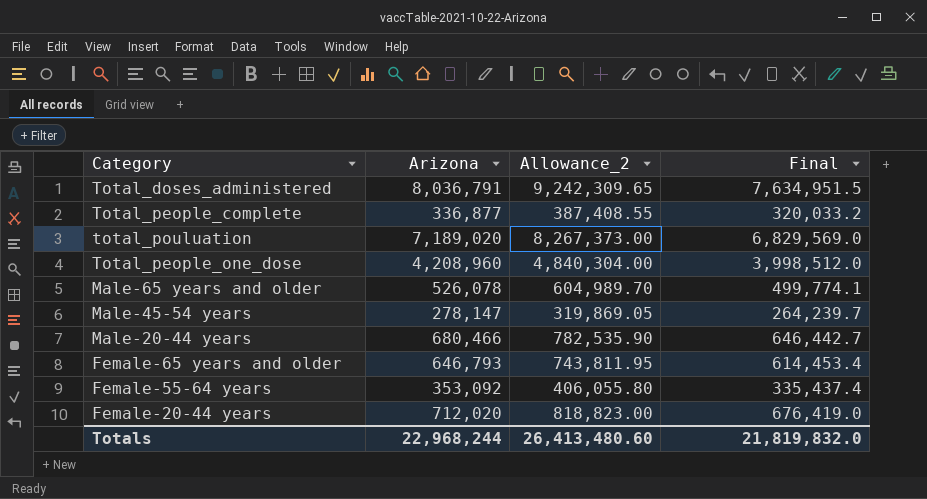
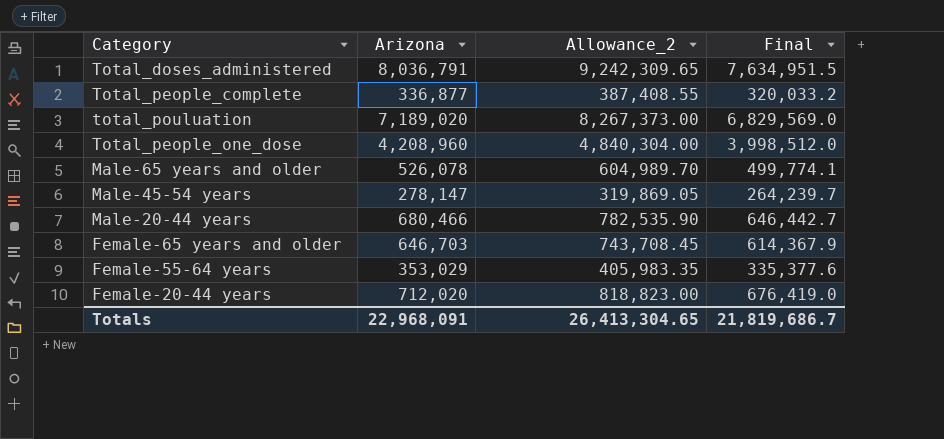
Female-65 years and older | Arizona: 646,793 -> 646,703
Female-65 years and older | Allowance_2: 743,811.95 -> 743,708.45
Female-65 years and older | Final: 614,453.4 -> 614,367.9
Female-55-64 years | Arizona: 353,092 -> 353,029
Female-55-64 years | Allowance_2: 406,055.80 -> 405,983.35
Female-55-64 years | Final: 335,437.4 -> 335,377.6
Totals | Arizona: 22,968,244 -> 22,968,091
Totals | Allowance_2: 26,413,480.60 -> 26,413,304.65
Totals | Final: 21,819,832.0 -> 21,819,686.7

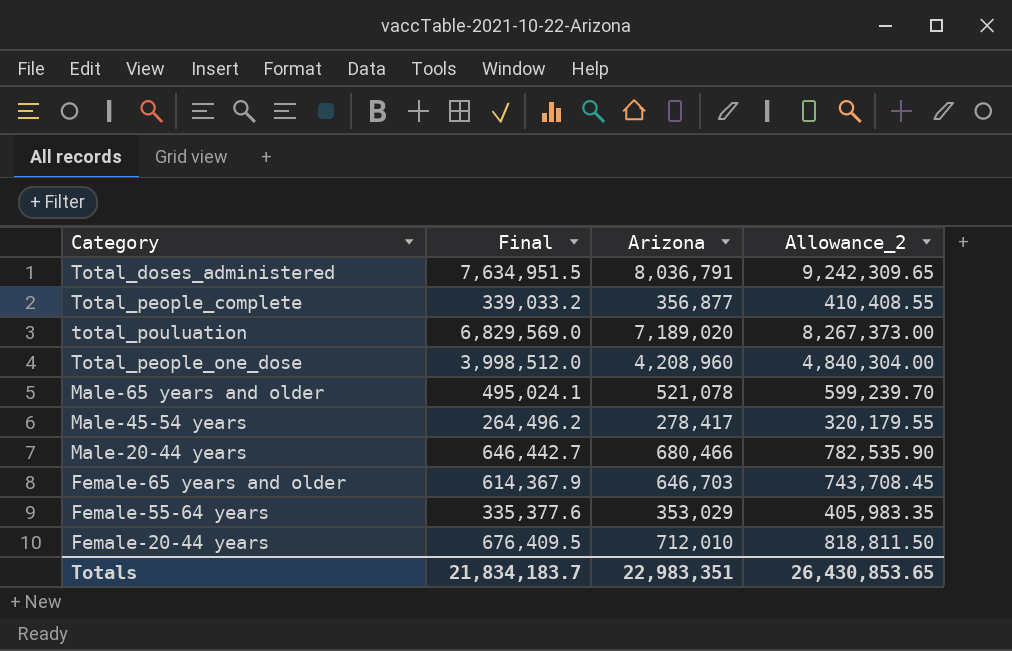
column Final | position: 4 -> 2
Total_people_complete | Final: 320,033.2 -> 339,033.2
Total_people_complete | Arizona: 336,877 -> 356,877
Total_people_complete | Allowance_2: 387,408.55 -> 410,408.55
Male-65 years and older | Final: 499,774.1 -> 495,024.1
Male-65 years and older | Arizona: 526,078 -> 521,078
Male-65 years and older | Allowance_2: 604,989.70 -> 599,239.70
Male-45-54 years | Final: 264,239.7 -> 264,496.2
Male-45-54 years | Arizona: 278,147 -> 278,417
Male-45-54 years | Allowance_2: 319,869.05 -> 320,179.55
Female-20-44 years | Final: 676,419.0 -> 676,409.5
Female-20-44 years | Arizona: 712,020 -> 712,010
Female-20-44 years | Allowance_2: 818,823.00 -> 818,811.50
Totals | Final: 21,819,686.7 -> 21,834,183.7
Totals | Arizona: 22,968,091 -> 22,983,351
Totals | Allowance_2: 26,413,304.65 -> 26,430,853.65

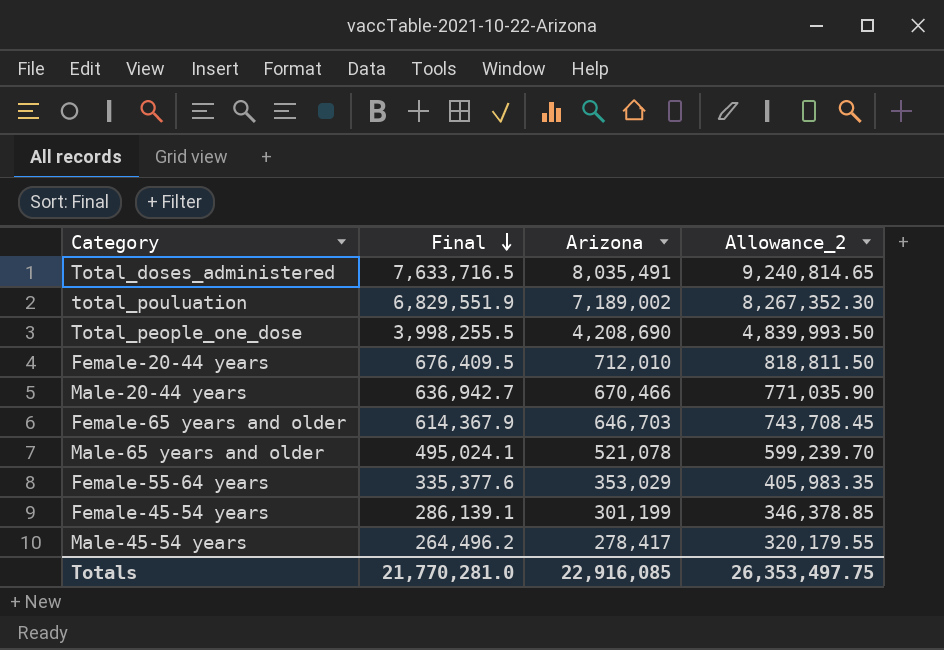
row order: none -> Final descending
row Total_people_complete: 339,033.2 | 356,877 | 410,408.55 -> none
Total_doses_administered | Final: 7,634,951.5 -> 7,633,716.5
Total_doses_administered | Arizona: 8,036,791 -> 8,035,491
Total_doses_administered | Allowance_2: 9,242,309.65 -> 9,240,814.65
total_pouluation | Final: 6,829,569.0 -> 6,829,551.9
total_pouluation | Arizona: 7,189,020 -> 7,189,002
total_pouluation | Allowance_2: 8,267,373.00 -> 8,267,352.30
Total_people_one_dose | Final: 3,998,512.0 -> 3,998,255.5
Total_people_one_dose | Arizona: 4,208,960 -> 4,208,690
Total_people_one_dose | Allowance_2: 4,840,304.00 -> 4,839,993.50
Male-20-44 years | Final: 646,442.7 -> 636,942.7
Male-20-44 years | Arizona: 680,466 -> 670,466
Male-20-44 years | Allowance_2: 782,535.90 -> 771,035.90
row Female-45-54 years: none -> 286,139.1 | 301,199 | 346,378.85
Totals | Final: 21,834,183.7 -> 21,770,281.0
Totals | Arizona: 22,983,351 -> 22,916,085
Totals | Allowance_2: 26,430,853.65 -> 26,353,497.75

